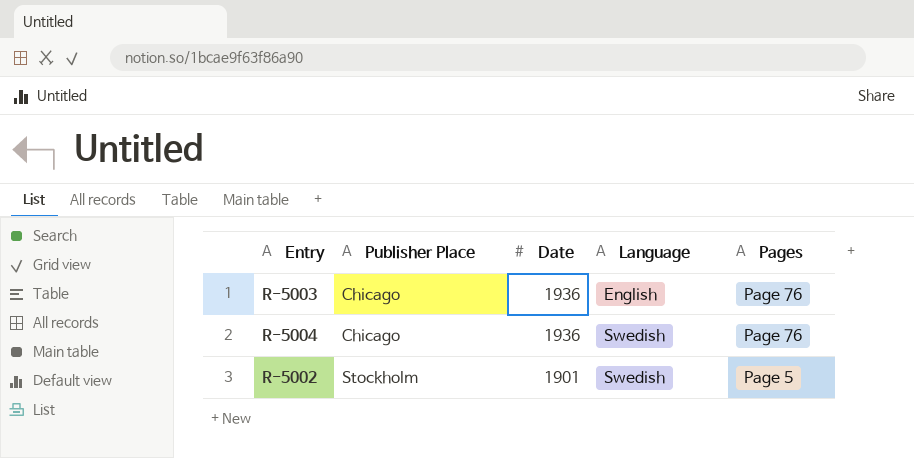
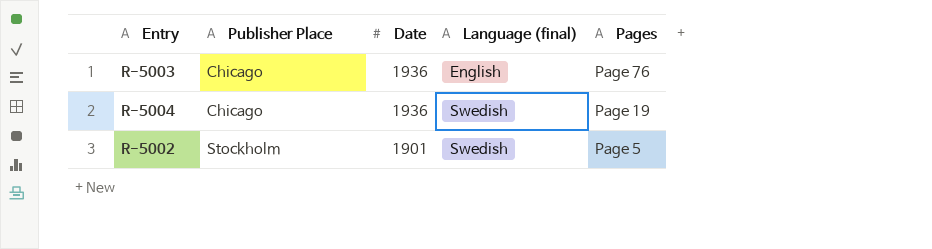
column name: Language -> Language (final)
R-5004 | Pages: Page 76 -> Page 19

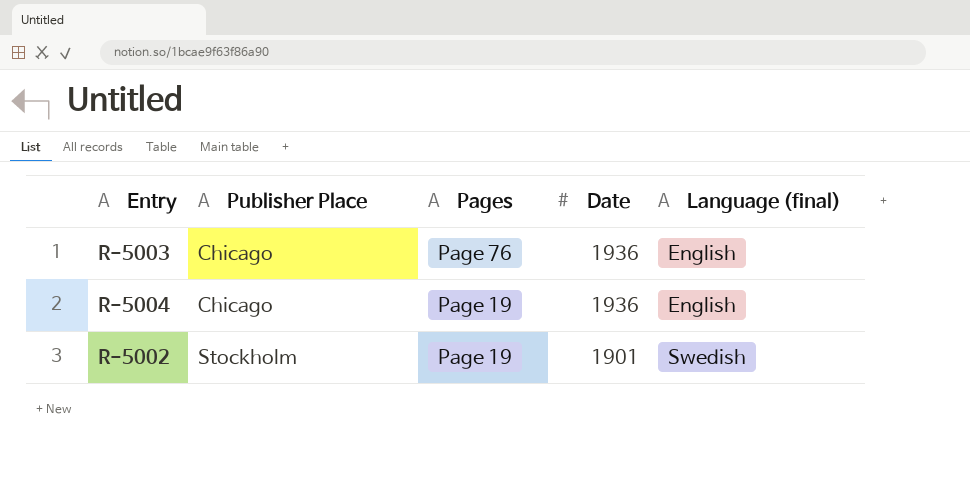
column Pages | position: 5 -> 3
R-5004 | Language (final): Swedish -> English
R-5002 | Pages: Page 5 -> Page 19

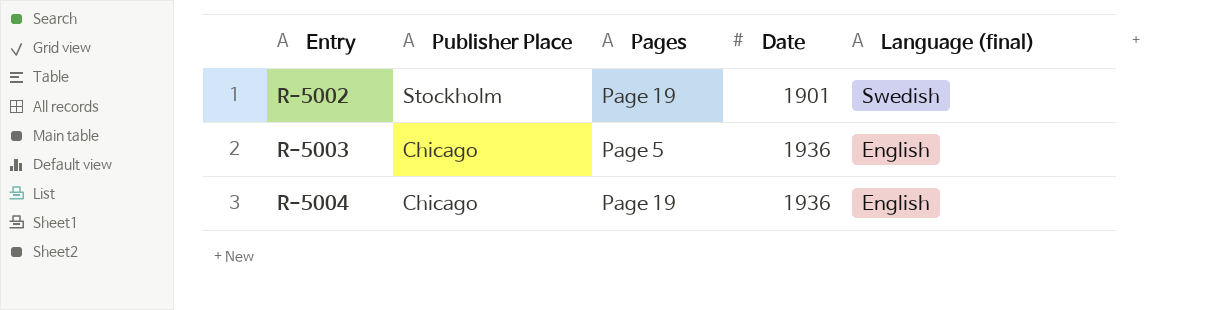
row order: Publisher Place ascending -> Entry ascending
R-5003 | Pages: Page 76 -> Page 5

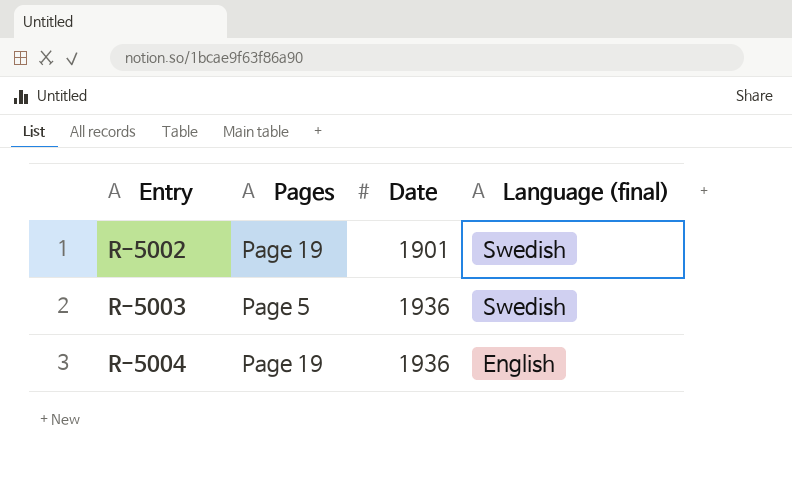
column Publisher Place | position: 2 -> none
R-5003 | Language (final): English -> Swedish

